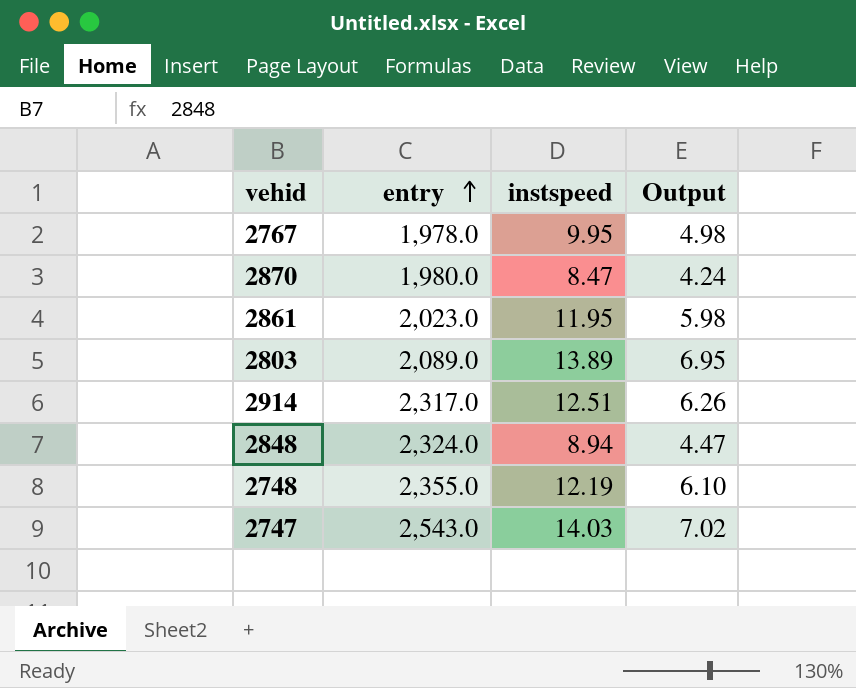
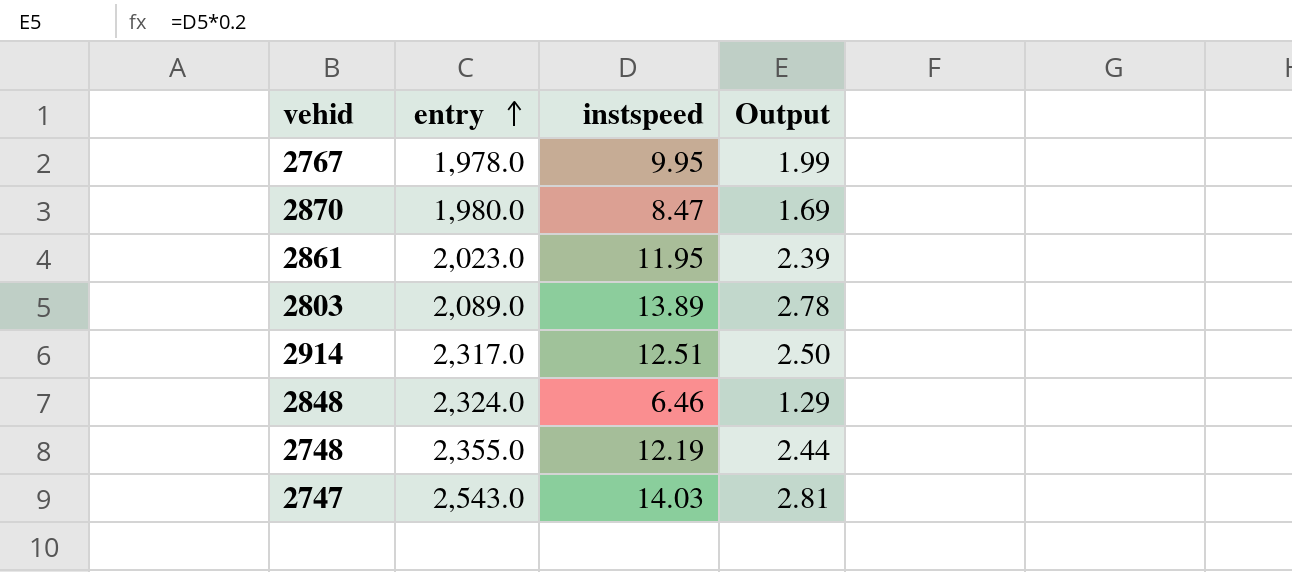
column Output | formula: [instspeed] * 0.5 -> [instspeed] * 0.2
2848 | instspeed: 8.94 -> 6.46

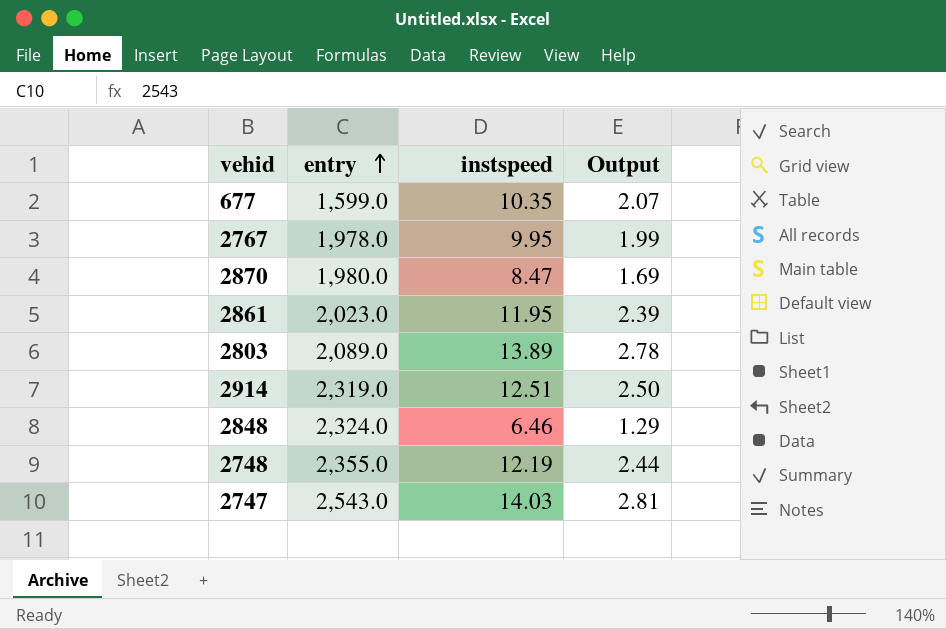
row 677: none -> 1,599.0 | 10.35 | 2.07
2914 | entry: 2,317.0 -> 2,319.0

